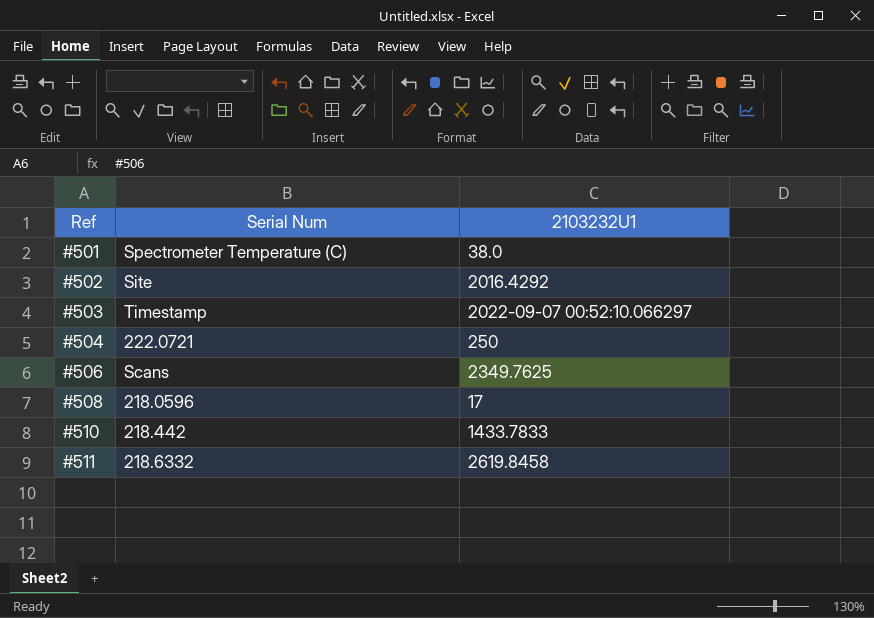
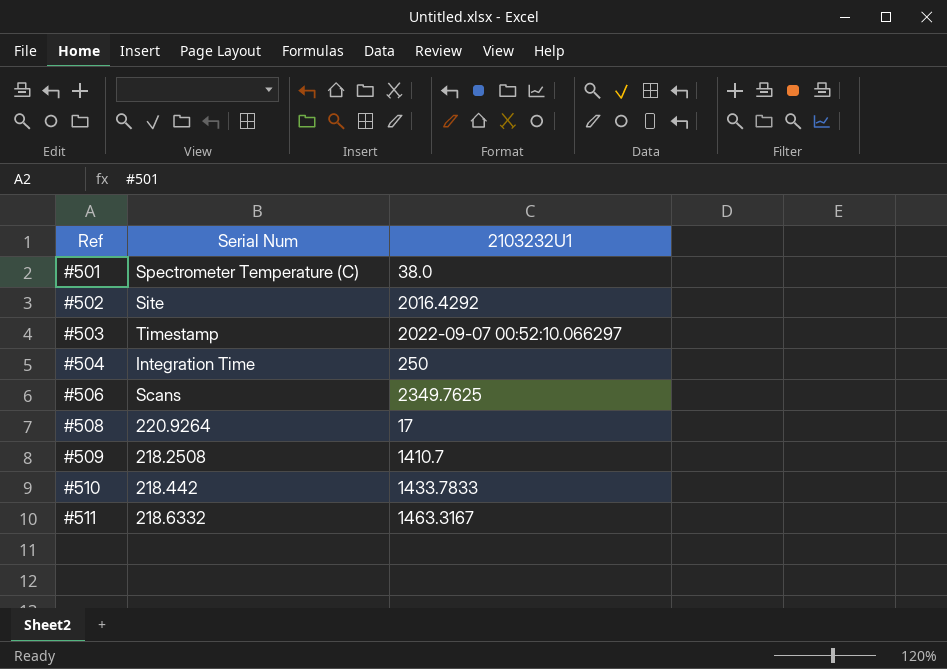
#504 | Serial Num: 222.0721 -> Integration Time
#508 | Serial Num: 218.0596 -> 220.9264
row #509: none -> 218.2508 | 1410.7
#511 | 2103232U1: 2619.8458 -> 1463.3167

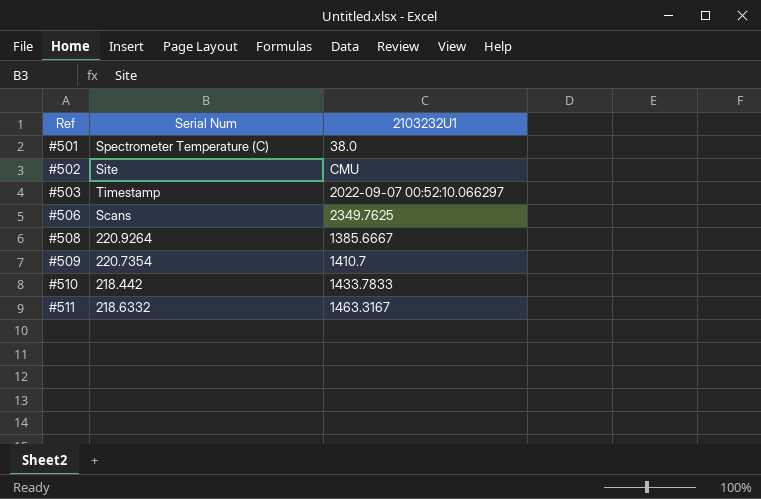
row #504: Integration Time | 250 -> none
#502 | 2103232U1: 2016.4292 -> CMU
#508 | 2103232U1: 17 -> 1385.6667
#509 | Serial Num: 218.2508 -> 220.7354

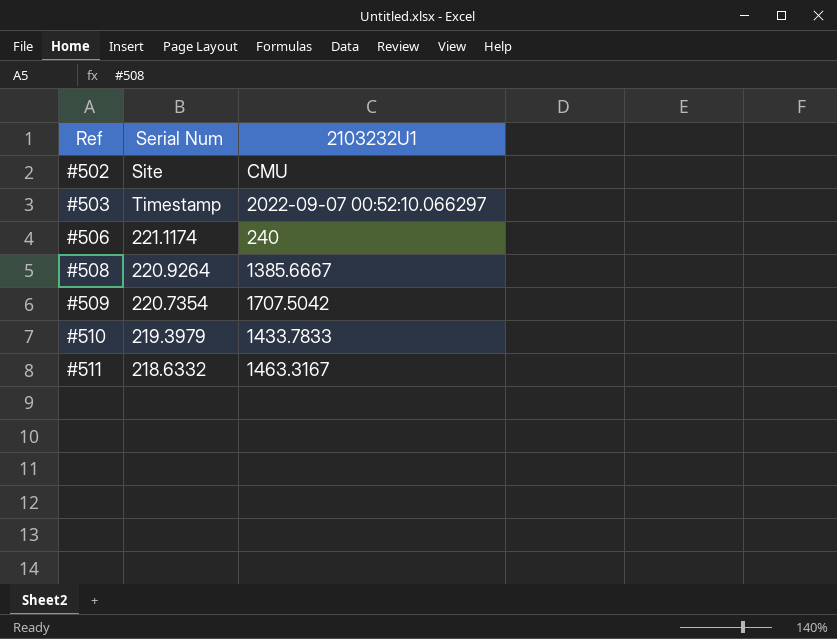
row #501: Spectrometer Temperature (C) | 38.0 -> none
#506 | Serial Num: Scans -> 221.1174
#506 | 2103232U1: 2349.7625 -> 240
#509 | 2103232U1: 1410.7 -> 1707.5042
#510 | Serial Num: 218.442 -> 219.3979

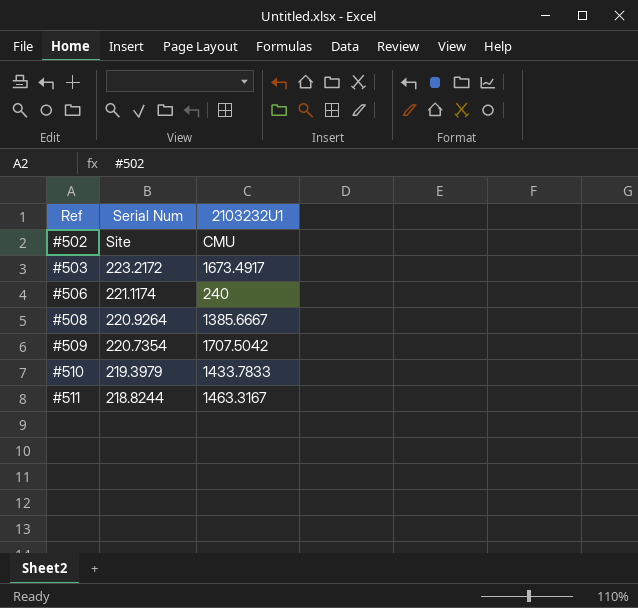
#503 | Serial Num: Timestamp -> 223.2172
#503 | 2103232U1: 2022-09-07 00:52:10.066297 -> 1673.4917
#511 | Serial Num: 218.6332 -> 218.8244

